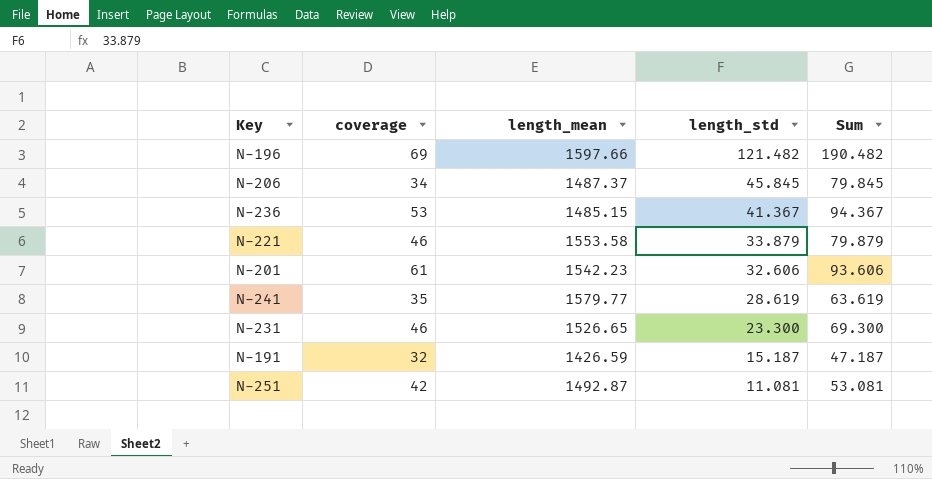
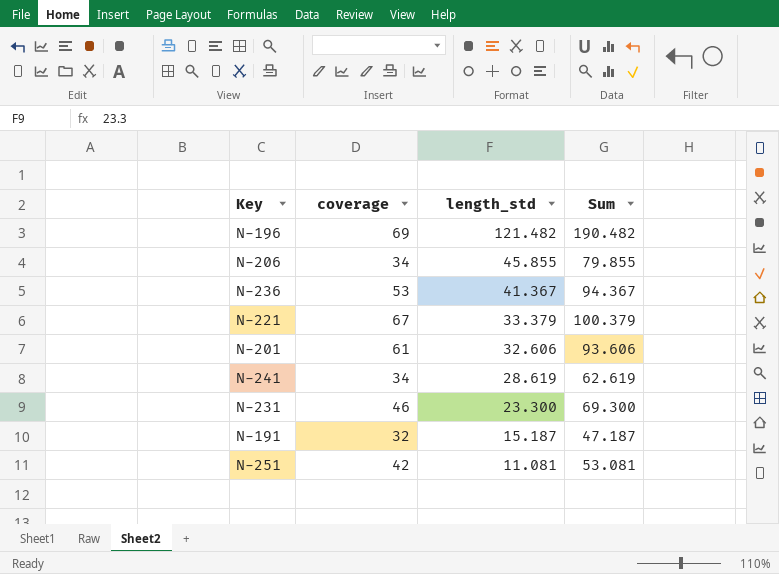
column length_mean | position: 3 -> none
N-206 | length_std: 45.845 -> 45.855
N-206 | Sum: 79.845 -> 79.855
N-221 | coverage: 46 -> 67
N-221 | length_std: 33.879 -> 33.379
N-221 | Sum: 79.879 -> 100.379
N-241 | coverage: 35 -> 34
N-241 | Sum: 63.619 -> 62.619

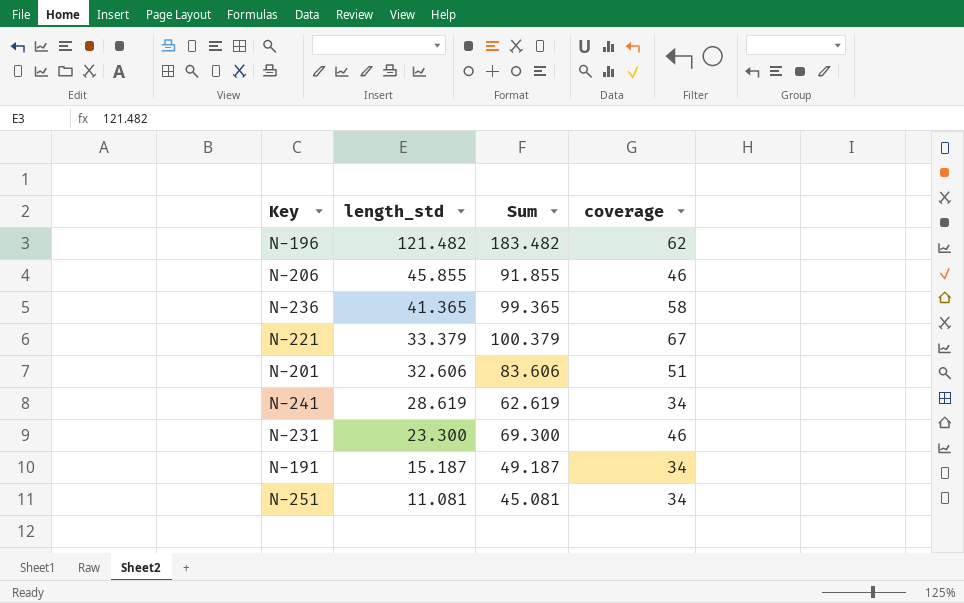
column coverage | position: 2 -> 4
N-196 | Sum: 190.482 -> 183.482
N-196 | coverage: 69 -> 62
N-206 | Sum: 79.855 -> 91.855
N-206 | coverage: 34 -> 46
N-236 | length_std: 41.367 -> 41.365
N-236 | Sum: 94.367 -> 99.365
N-236 | coverage: 53 -> 58
N-201 | Sum: 93.606 -> 83.606
N-201 | coverage: 61 -> 51
N-191 | Sum: 47.187 -> 49.187
N-191 | coverage: 32 -> 34
N-251 | Sum: 53.081 -> 45.081
N-251 | coverage: 42 -> 34

